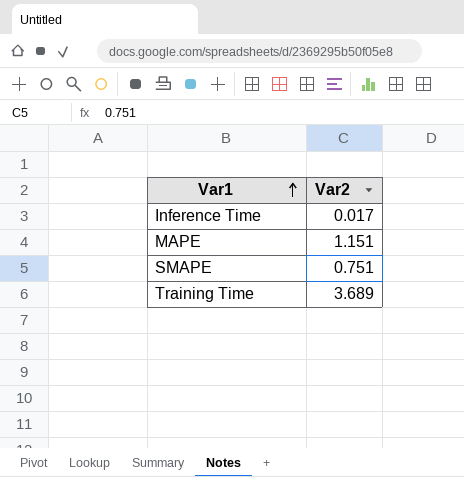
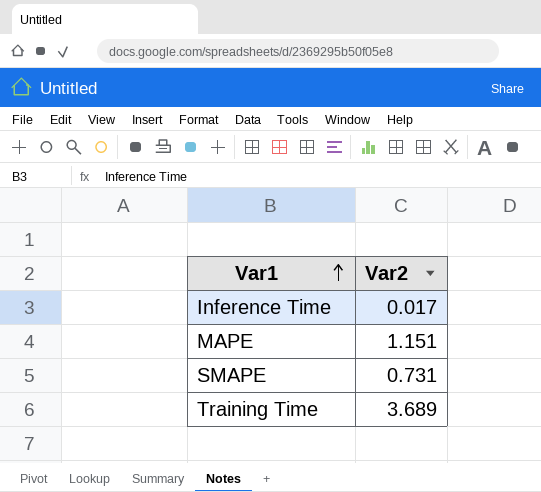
SMAPE | Var2: 0.751 -> 0.731

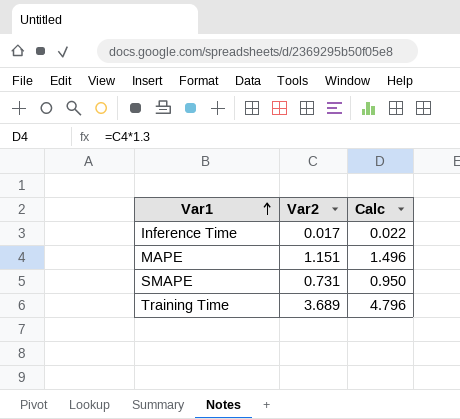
column Calc | formula: none -> [Var2] * 1.3

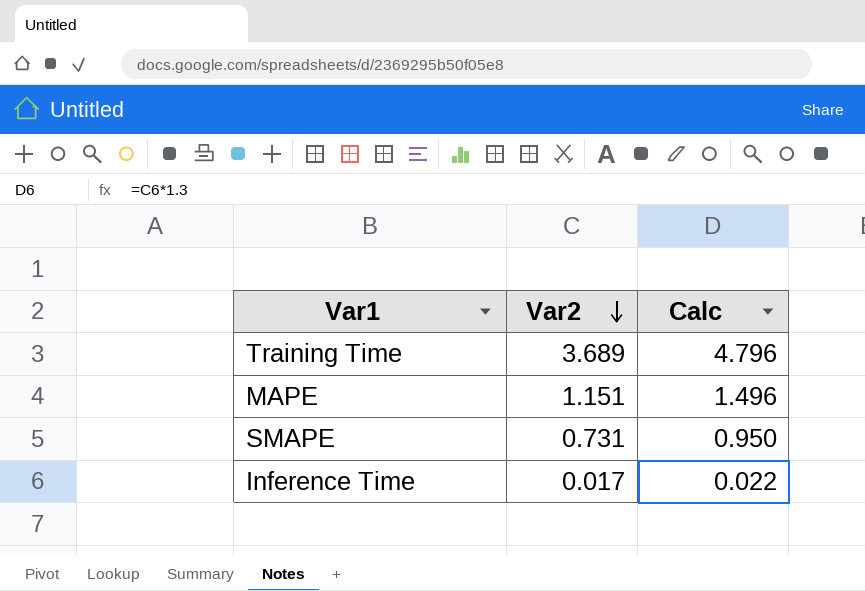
row order: Var1 ascending -> Var2 descending

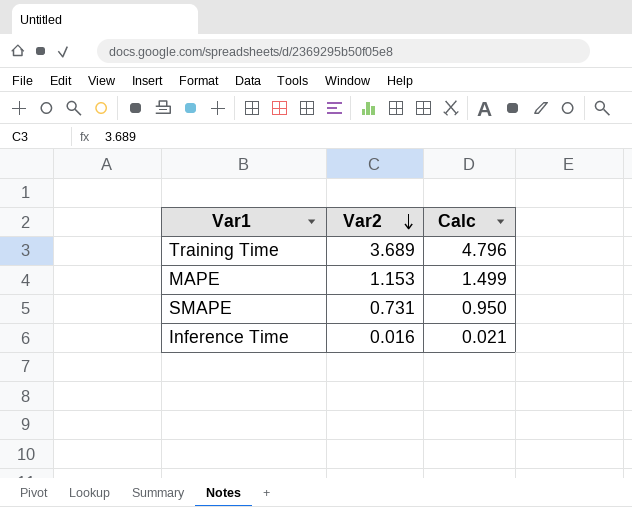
MAPE | Var2: 1.151 -> 1.153
MAPE | Calc: 1.496 -> 1.499
Inference Time | Var2: 0.017 -> 0.016
Inference Time | Calc: 0.022 -> 0.021

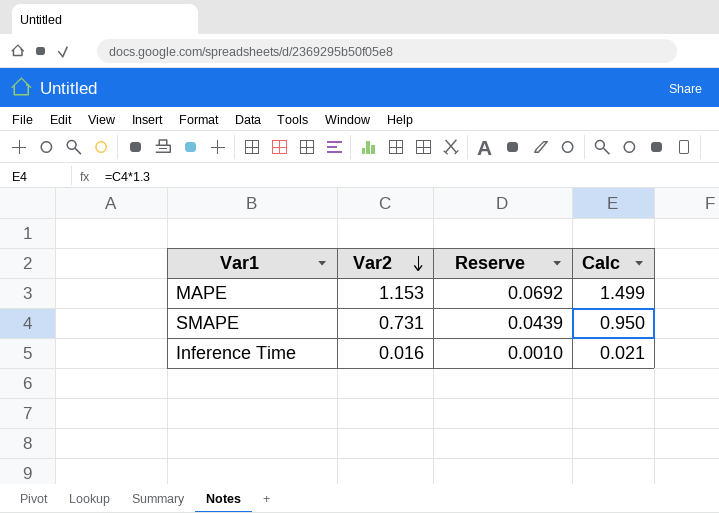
column Reserve | formula: none -> [Var2] * 0.06
row Training Time: 3.689 | 4.796 -> none

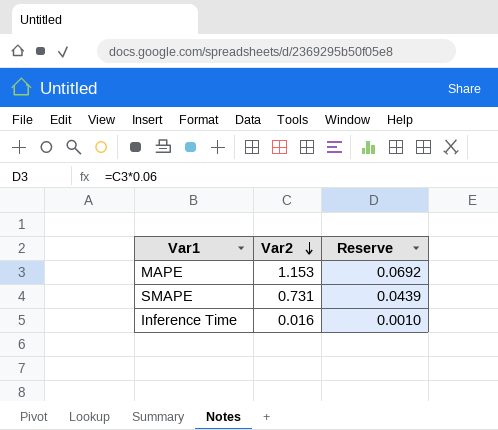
column Calc | formula: [Var2] * 1.3 -> none

